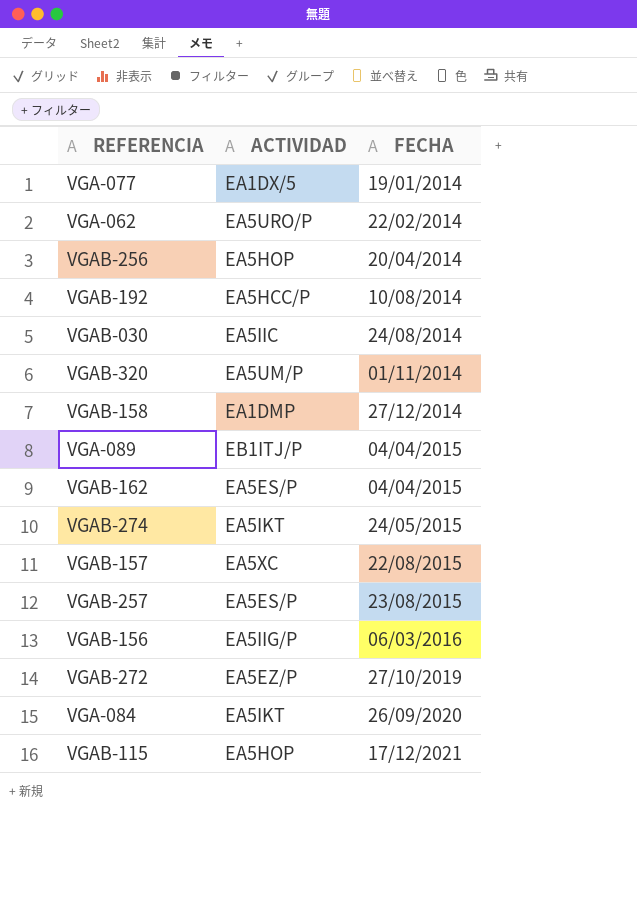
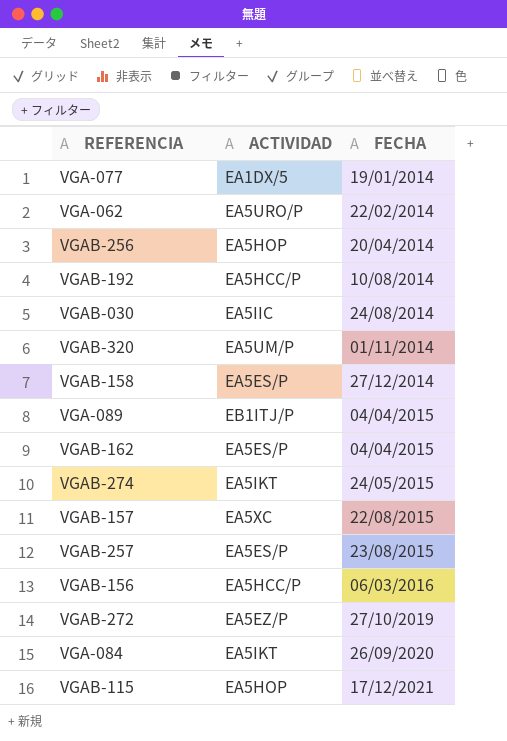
VGAB-158 | ACTIVIDAD: EA1DMP -> EA5ES/P
VGAB-156 | ACTIVIDAD: EA5IIG/P -> EA5HCC/P

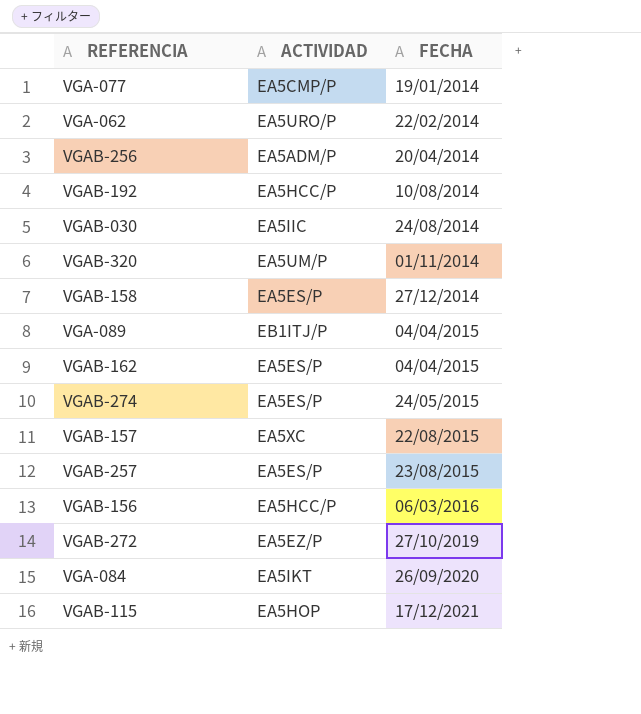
VGA-077 | ACTIVIDAD: EA1DX/5 -> EA5CMP/P
VGAB-256 | ACTIVIDAD: EA5HOP -> EA5ADM/P
VGAB-274 | ACTIVIDAD: EA5IKT -> EA5ES/P

